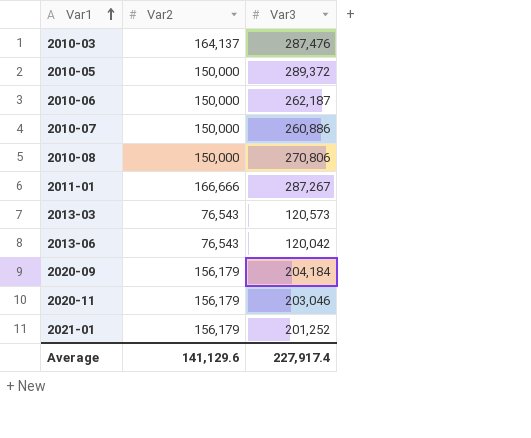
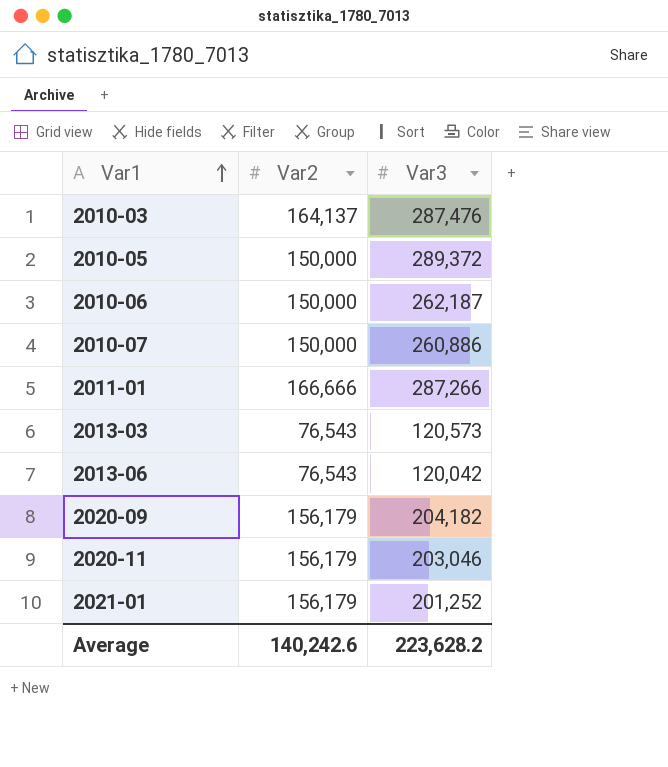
row 2010-08: 150,000 | 270,806 -> none
2011-01 | Var3: 287,267 -> 287,266
2020-09 | Var3: 204,184 -> 204,182
Average | Var2: 141,129.6 -> 140,242.6
Average | Var3: 227,917.4 -> 223,628.2

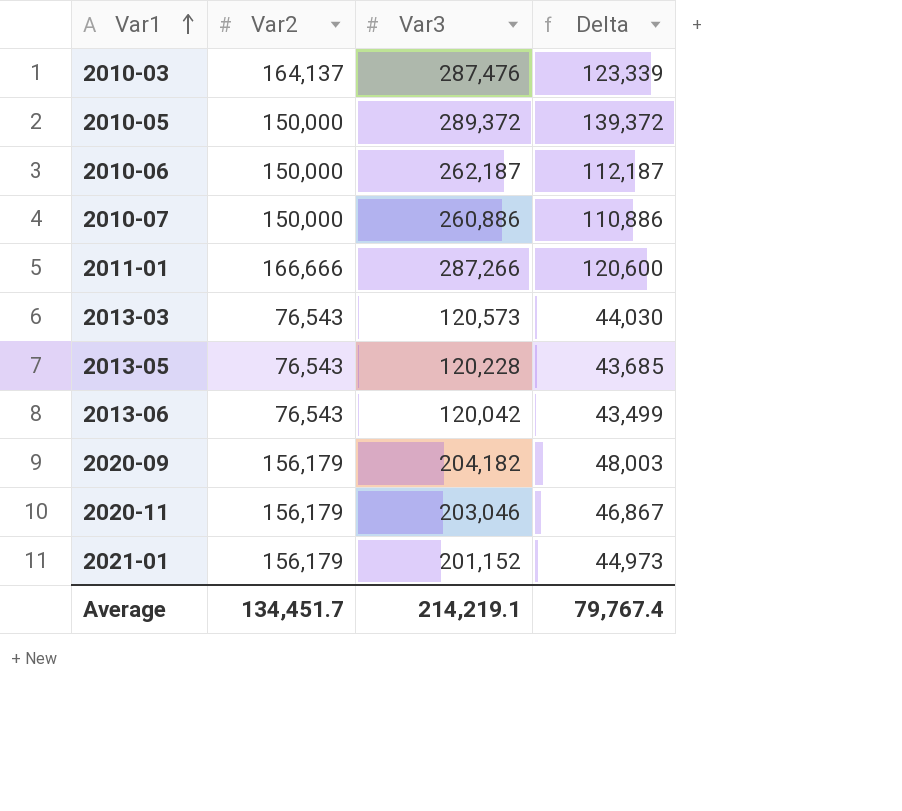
column Delta | formula: none -> [Var3] - [Var2]
row 2013-05: none -> 76,543 | 120,228 | 43,685
2021-01 | Var3: 201,252 -> 201,152
Average | Var2: 140,242.6 -> 134,451.7
Average | Var3: 223,628.2 -> 214,219.1

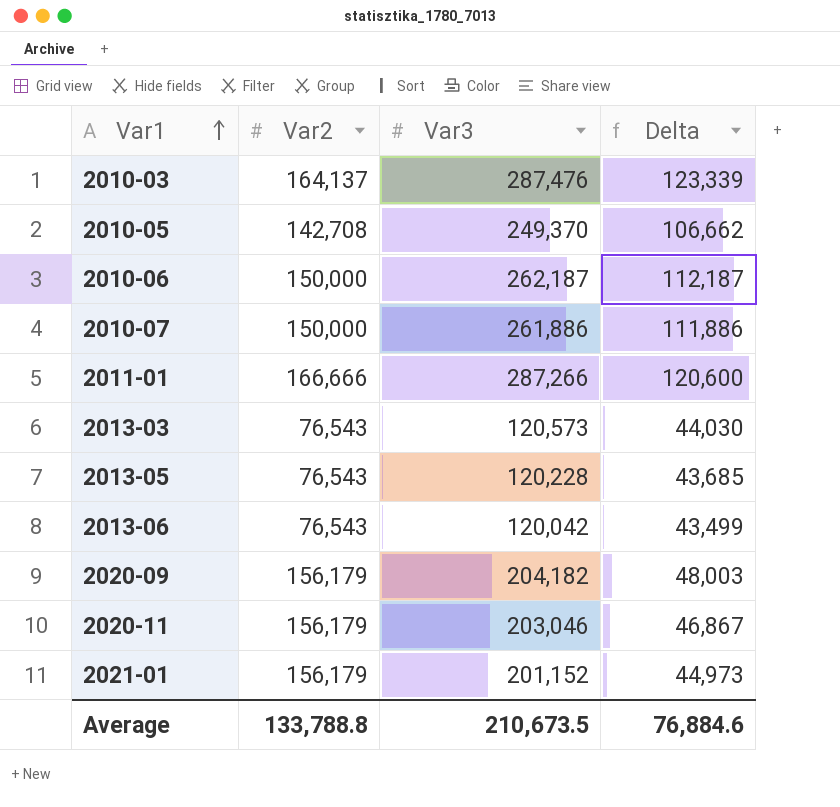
2010-05 | Var2: 150,000 -> 142,708
2010-05 | Var3: 289,372 -> 249,370
2010-05 | Delta: 139,372 -> 106,662
2010-07 | Var3: 260,886 -> 261,886
2010-07 | Delta: 110,886 -> 111,886
Average | Var2: 134,451.7 -> 133,788.8
Average | Var3: 214,219.1 -> 210,673.5
Average | Delta: 79,767.4 -> 76,884.6

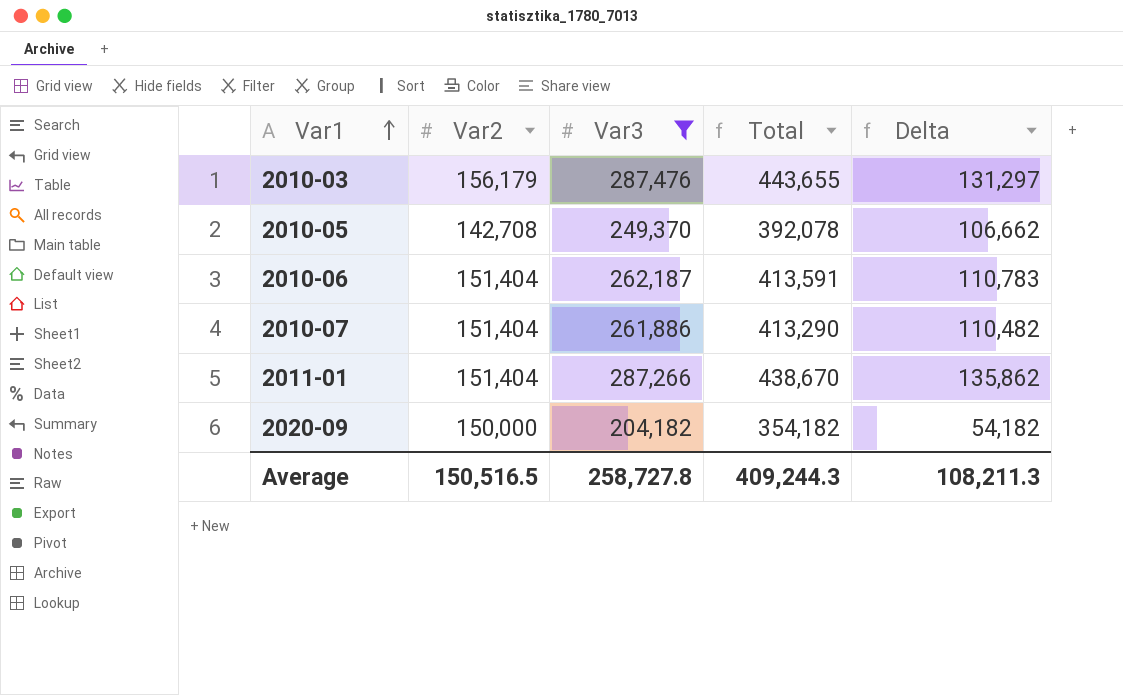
filter: none -> Var3 >= 204,182
column Total | formula: none -> [Var2] + [Var3]
2010-03 | Var2: 164,137 -> 156,179
2010-03 | Delta: 123,339 -> 131,297
2010-06 | Var2: 150,000 -> 151,404
2010-06 | Delta: 112,187 -> 110,783
2010-07 | Var2: 150,000 -> 151,404
2010-07 | Delta: 111,886 -> 110,482
2011-01 | Var2: 166,666 -> 151,404
2011-01 | Delta: 120,600 -> 135,862
2020-09 | Var2: 156,179 -> 150,000
2020-09 | Delta: 48,003 -> 54,182
Average | Var2: 133,788.8 -> 150,516.5
Average | Var3: 210,673.5 -> 258,727.8
Average | Delta: 76,884.6 -> 108,211.3

